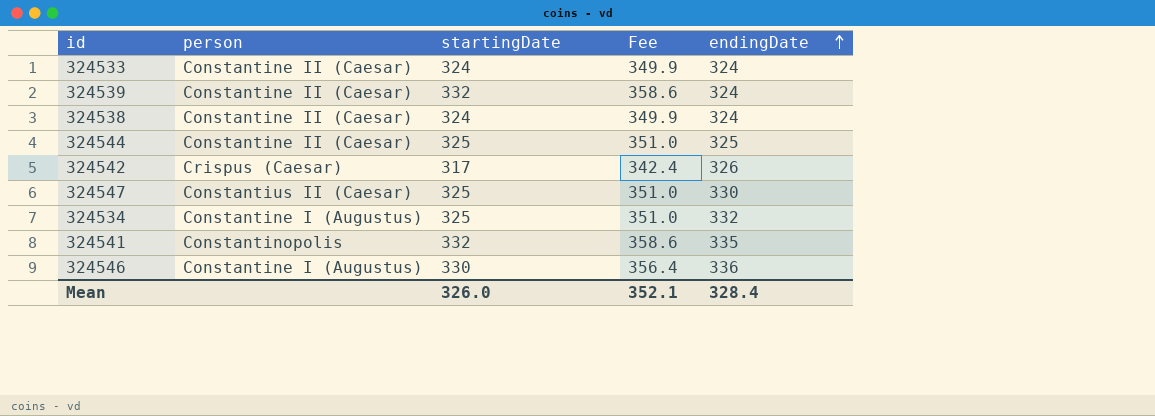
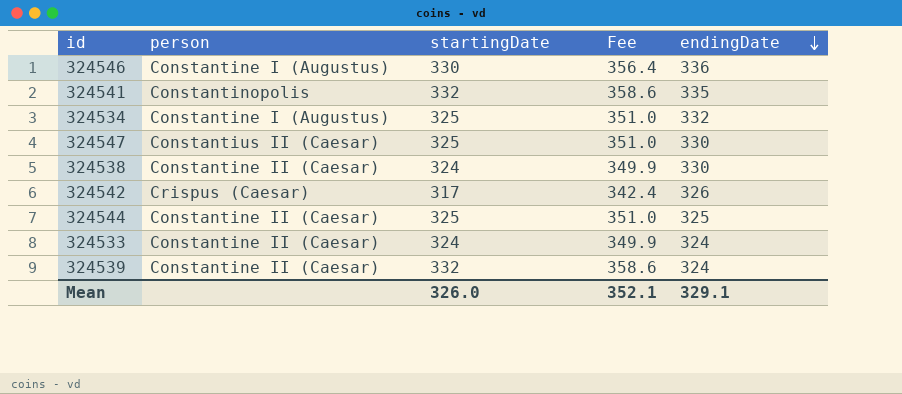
row order: endingDate ascending -> endingDate descending
324538 | endingDate: 324 -> 330
Mean | endingDate: 328.4 -> 329.1

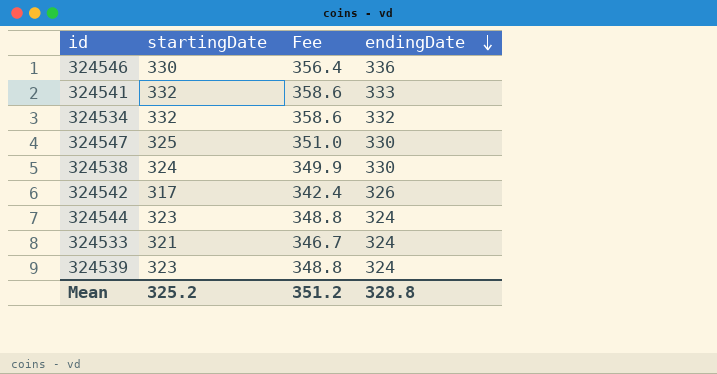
column person | position: 2 -> none
324541 | endingDate: 335 -> 333
324534 | startingDate: 325 -> 332
324534 | Fee: 351.0 -> 358.6
324544 | startingDate: 325 -> 323
324544 | Fee: 351.0 -> 348.8
324544 | endingDate: 325 -> 324
324533 | startingDate: 324 -> 321
324533 | Fee: 349.9 -> 346.7
324539 | startingDate: 332 -> 323
324539 | Fee: 358.6 -> 348.8
Mean | startingDate: 326.0 -> 325.2
Mean | Fee: 352.1 -> 351.2
Mean | endingDate: 329.1 -> 328.8

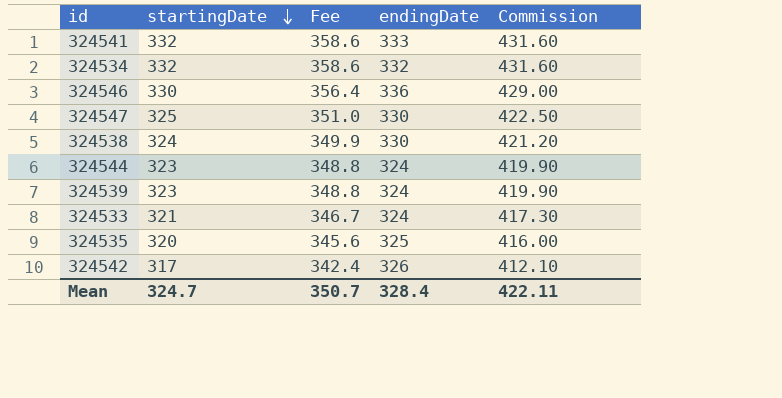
row order: endingDate descending -> startingDate descending
column Commission | formula: none -> [startingDate] * 1.3
row 324535: none -> 320 | 345.6 | 325 | 416.00
Mean | startingDate: 325.2 -> 324.7
Mean | Fee: 351.2 -> 350.7
Mean | endingDate: 328.8 -> 328.4

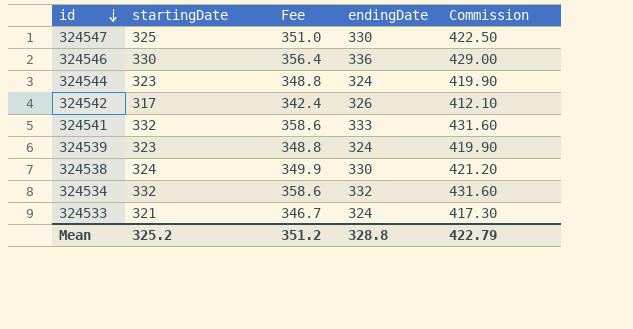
row order: startingDate descending -> id descending
row 324535: 320 | 345.6 | 325 | 416.00 -> none
Mean | startingDate: 324.7 -> 325.2
Mean | Fee: 350.7 -> 351.2
Mean | endingDate: 328.4 -> 328.8
Mean | Commission: 422.11 -> 422.79

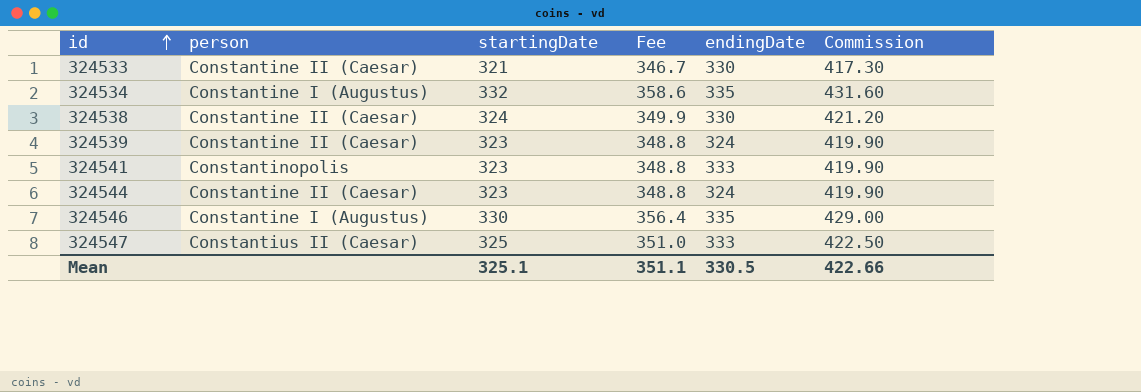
row order: id descending -> id ascending
column person | position: none -> 2
row 324542: 317 | 342.4 | 326 | 412.10 -> none
324533 | endingDate: 324 -> 330
324534 | endingDate: 332 -> 335
324541 | startingDate: 332 -> 323
324541 | Fee: 358.6 -> 348.8
324541 | Commission: 431.60 -> 419.90
324546 | endingDate: 336 -> 335
324547 | endingDate: 330 -> 333
Mean | startingDate: 325.2 -> 325.1
Mean | Fee: 351.2 -> 351.1
Mean | endingDate: 328.8 -> 330.5
Mean | Commission: 422.79 -> 422.66

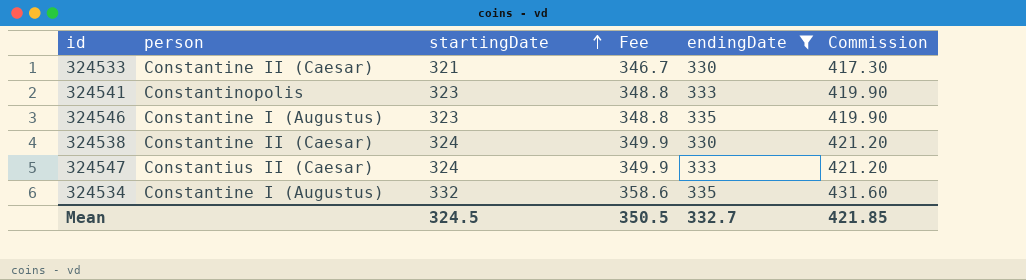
filter: none -> endingDate != 324
row order: id ascending -> startingDate ascending
324546 | startingDate: 330 -> 323
324546 | Fee: 356.4 -> 348.8
324546 | Commission: 429.00 -> 419.90
324547 | startingDate: 325 -> 324
324547 | Fee: 351.0 -> 349.9
324547 | Commission: 422.50 -> 421.20
Mean | startingDate: 325.1 -> 324.5
Mean | Fee: 351.1 -> 350.5
Mean | endingDate: 330.5 -> 332.7
Mean | Commission: 422.66 -> 421.85

